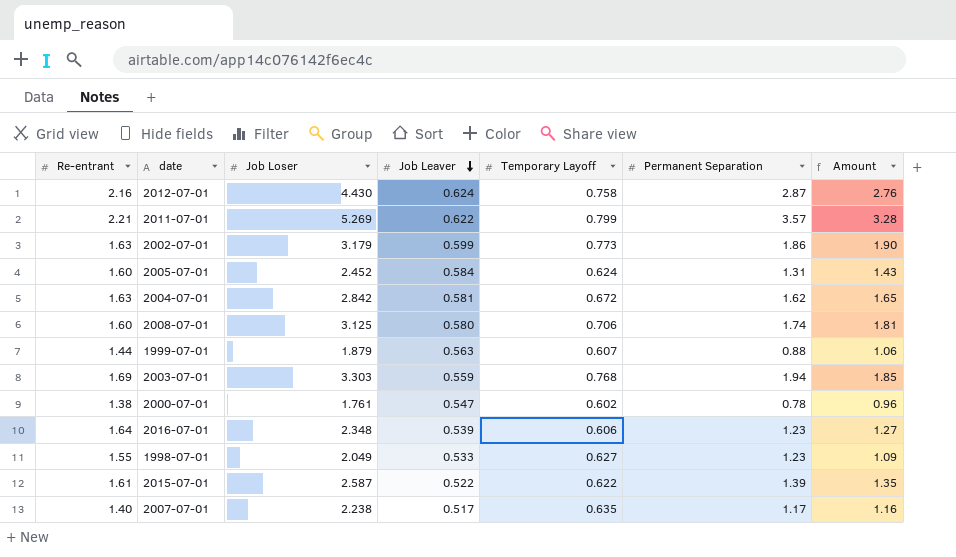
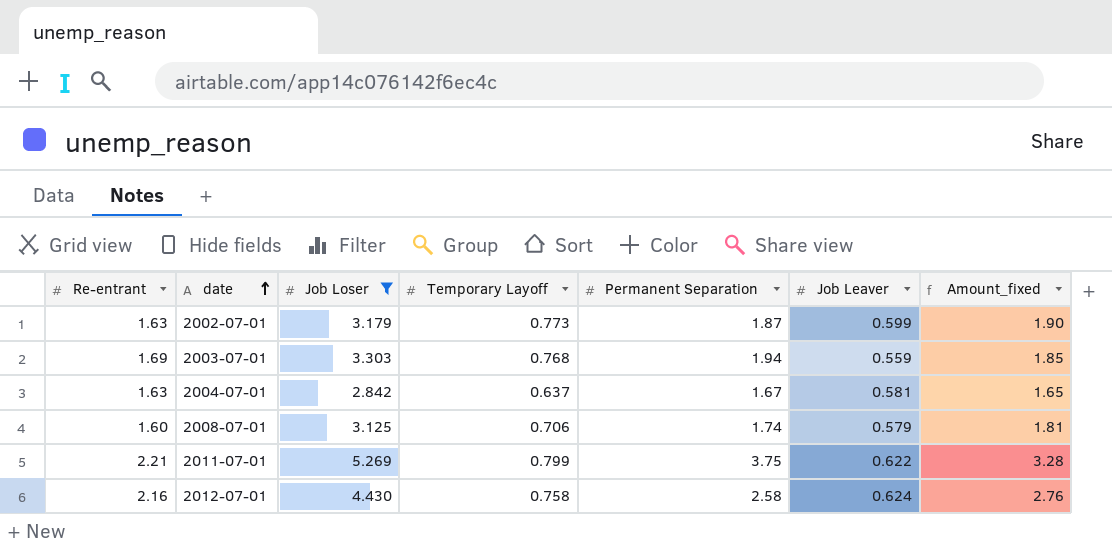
filter: none -> Job Loser >= 2.842
row order: Job Leaver descending -> date ascending
column Job Leaver | position: 4 -> 6
column name: Amount -> Amount_fixed
2002-07-01 | Permanent Separation: 1.86 -> 1.87
2004-07-01 | Temporary Layoff: 0.672 -> 0.637
2004-07-01 | Permanent Separation: 1.62 -> 1.67
2008-07-01 | Job Leaver: 0.580 -> 0.579
2011-07-01 | Permanent Separation: 3.57 -> 3.75
2012-07-01 | Permanent Separation: 2.87 -> 2.58

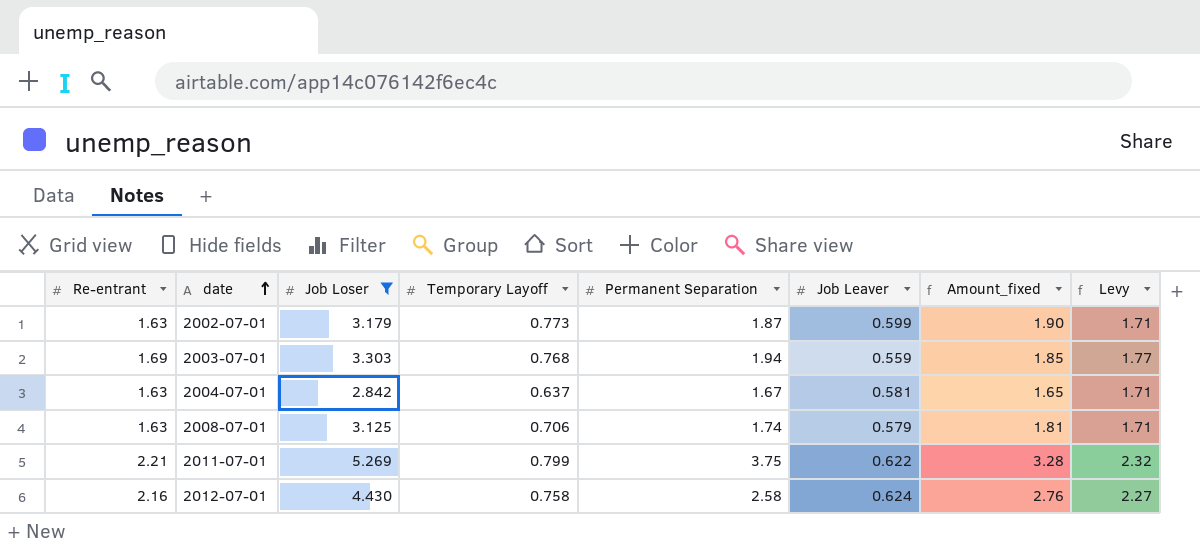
column Levy | formula: none -> [Re-entrant] * 1.05
2008-07-01 | Re-entrant: 1.60 -> 1.63

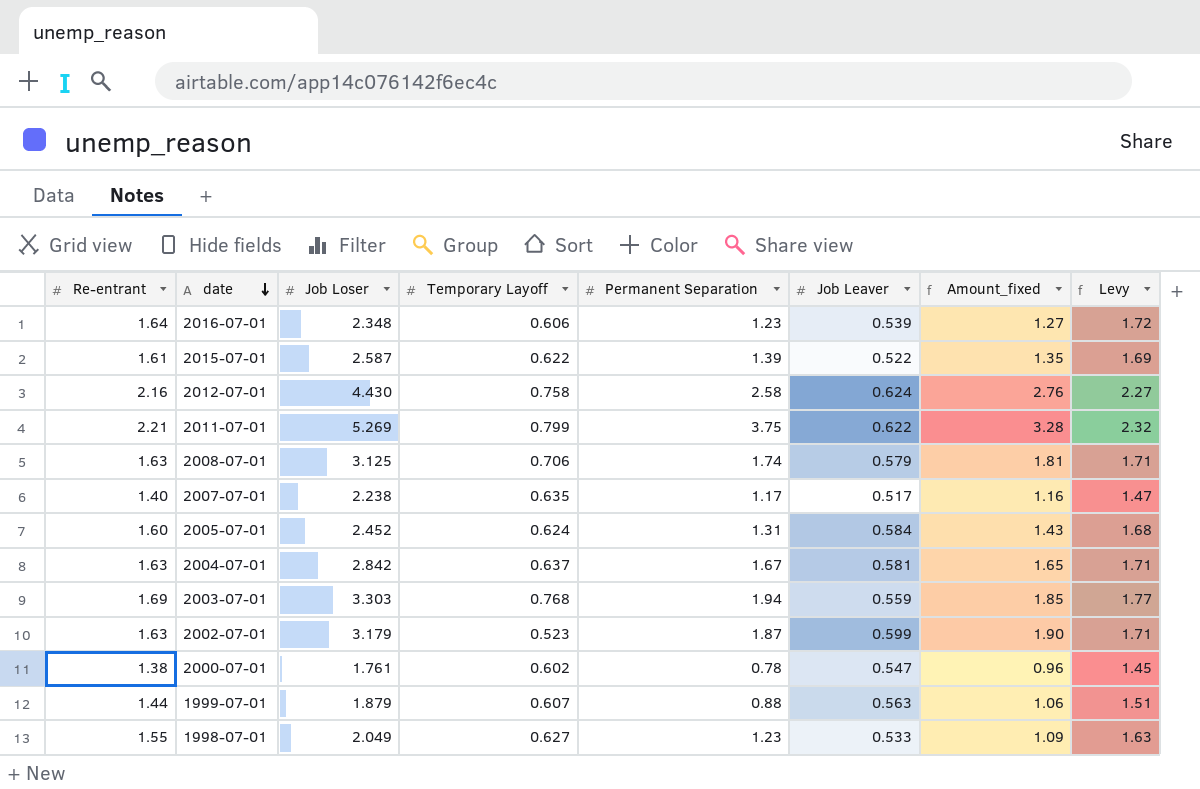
filter: Job Loser >= 2.842 -> none
row order: date ascending -> date descending
2002-07-01 | Temporary Layoff: 0.773 -> 0.523

